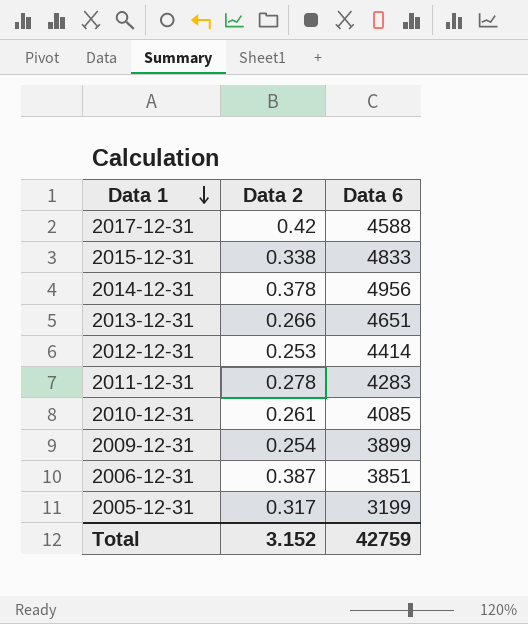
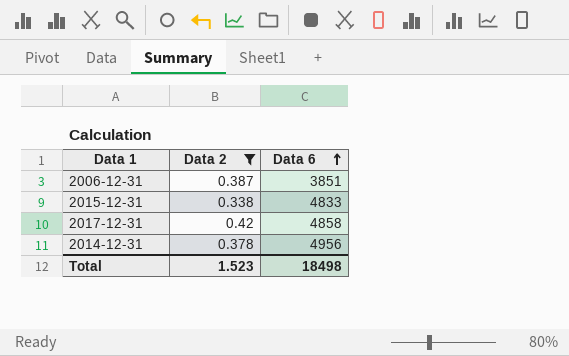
filter: none -> Data 2 >= 0.338
row order: Data 1 descending -> Data 6 ascending
2017-12-31 | Data 6: 4588 -> 4858
Total | Data 2: 3.152 -> 1.523
Total | Data 6: 42759 -> 18498

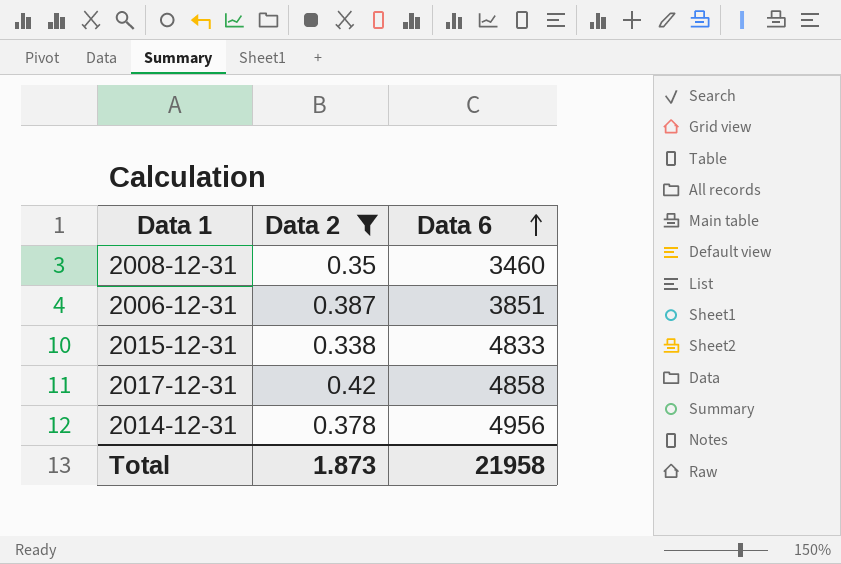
row 2008-12-31: none -> 0.35 | 3460
Total | Data 2: 1.523 -> 1.873
Total | Data 6: 18498 -> 21958

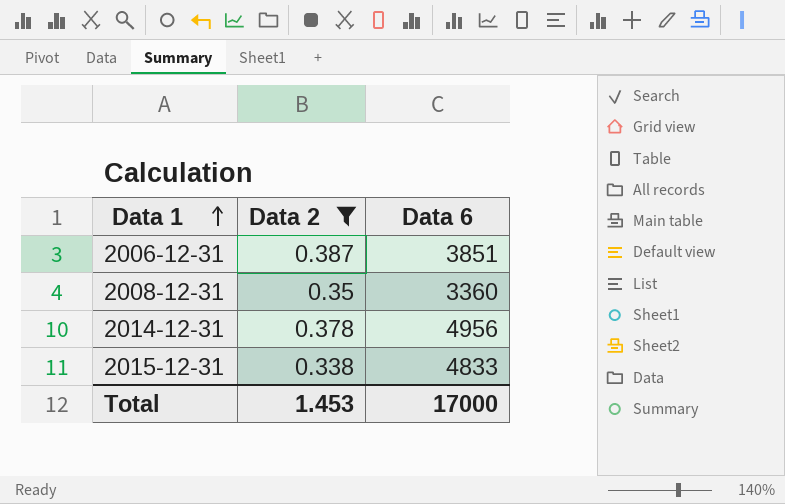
row order: Data 6 ascending -> Data 1 ascending
row 2017-12-31: 0.42 | 4858 -> none
2008-12-31 | Data 6: 3460 -> 3360
Total | Data 2: 1.873 -> 1.453
Total | Data 6: 21958 -> 17000

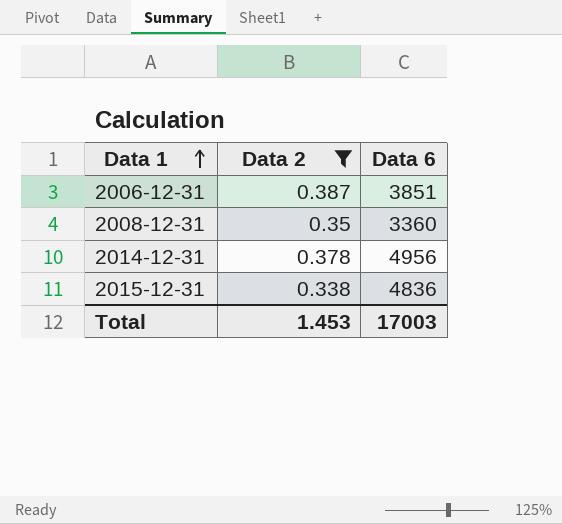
2015-12-31 | Data 6: 4833 -> 4836
Total | Data 6: 17000 -> 17003

